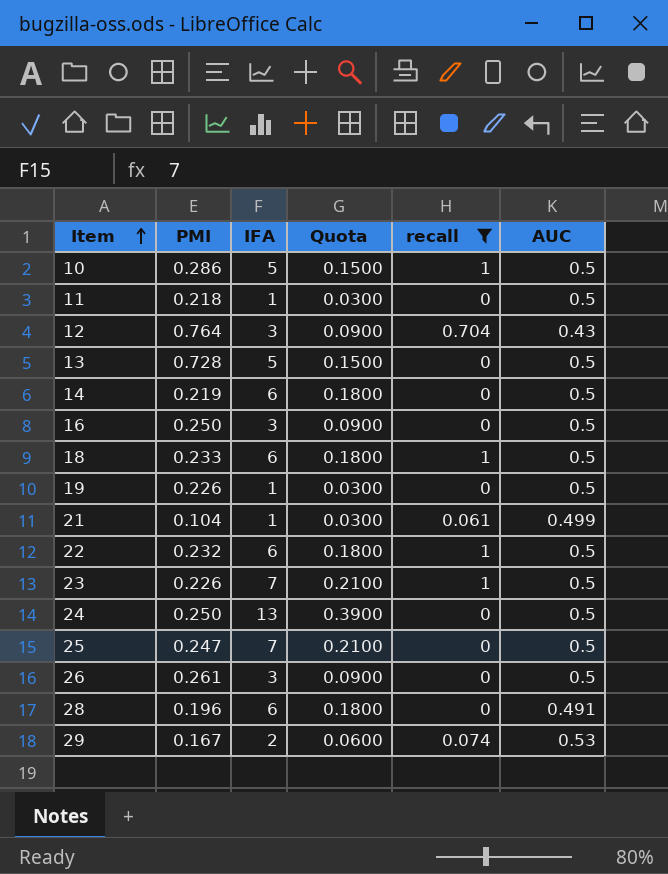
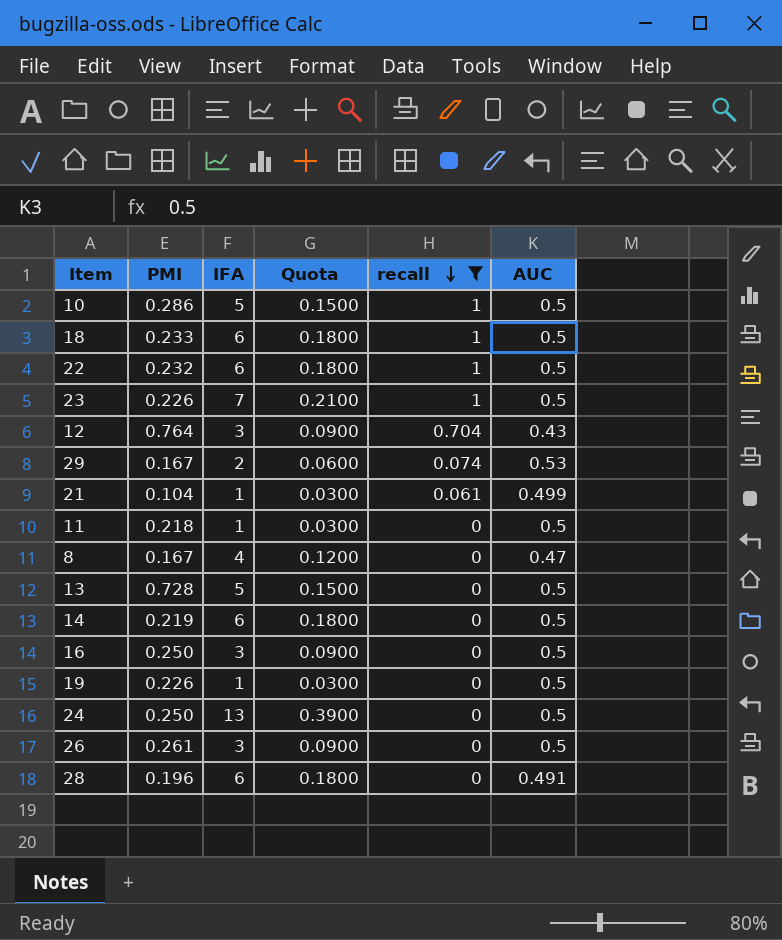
row order: Item ascending -> recall descending
row 25: 0.247 | 7 | 0.2100 | 0 | 0.5 -> none
row 8: none -> 0.167 | 4 | 0.1200 | 0 | 0.47

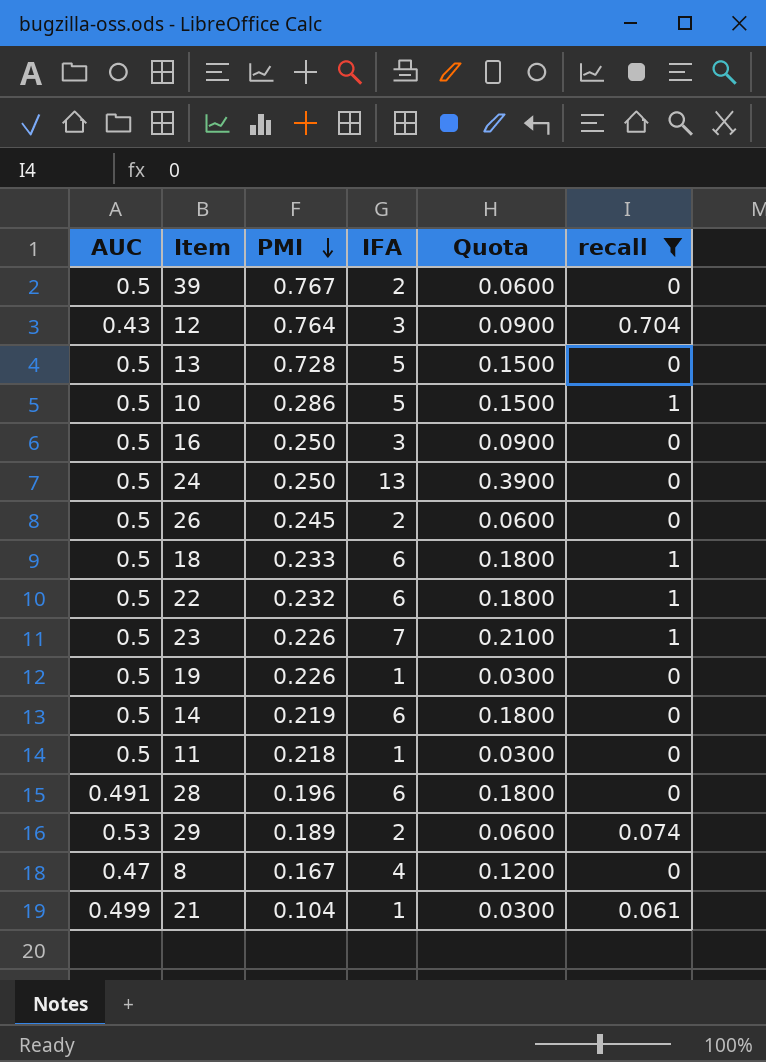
row order: recall descending -> PMI descending
column AUC | position: 6 -> 1
row 39: none -> 0.5 | 0.767 | 2 | 0.0600 | 0
26 | PMI: 0.261 -> 0.245
26 | IFA: 3 -> 2
26 | Quota: 0.0900 -> 0.0600
29 | PMI: 0.167 -> 0.189

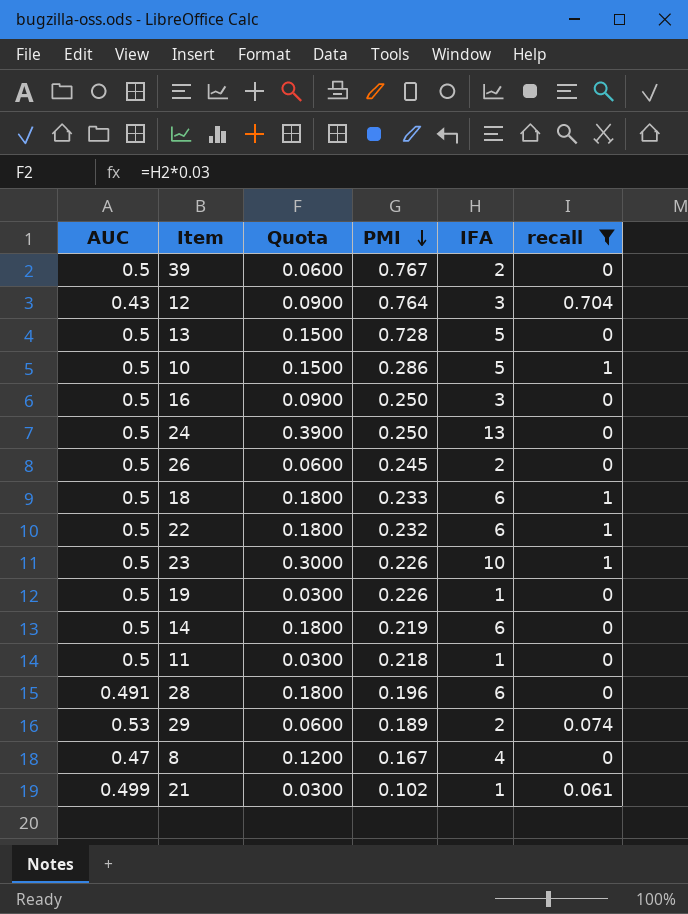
column Quota | position: 5 -> 3
23 | Quota: 0.2100 -> 0.3000
23 | IFA: 7 -> 10
21 | PMI: 0.104 -> 0.102

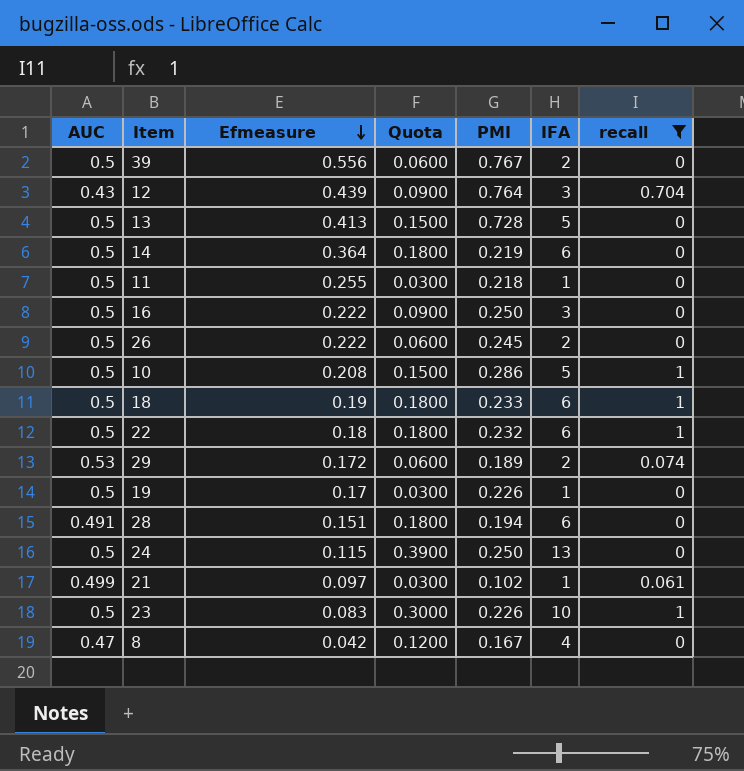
row order: PMI descending -> Efmeasure descending
column Efmeasure | position: none -> 3
28 | PMI: 0.196 -> 0.194

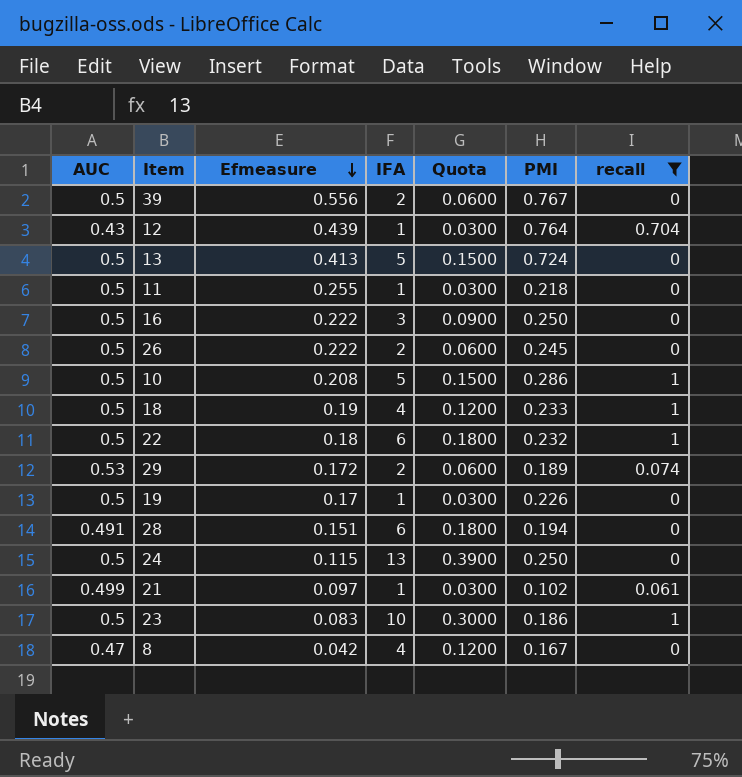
column IFA | position: 6 -> 4
row 14: 0.5 | 0.364 | 0.1800 | 0.219 | 6 | 0 -> none
12 | IFA: 3 -> 1
12 | Quota: 0.0900 -> 0.0300
13 | PMI: 0.728 -> 0.724
18 | IFA: 6 -> 4
18 | Quota: 0.1800 -> 0.1200
23 | PMI: 0.226 -> 0.186

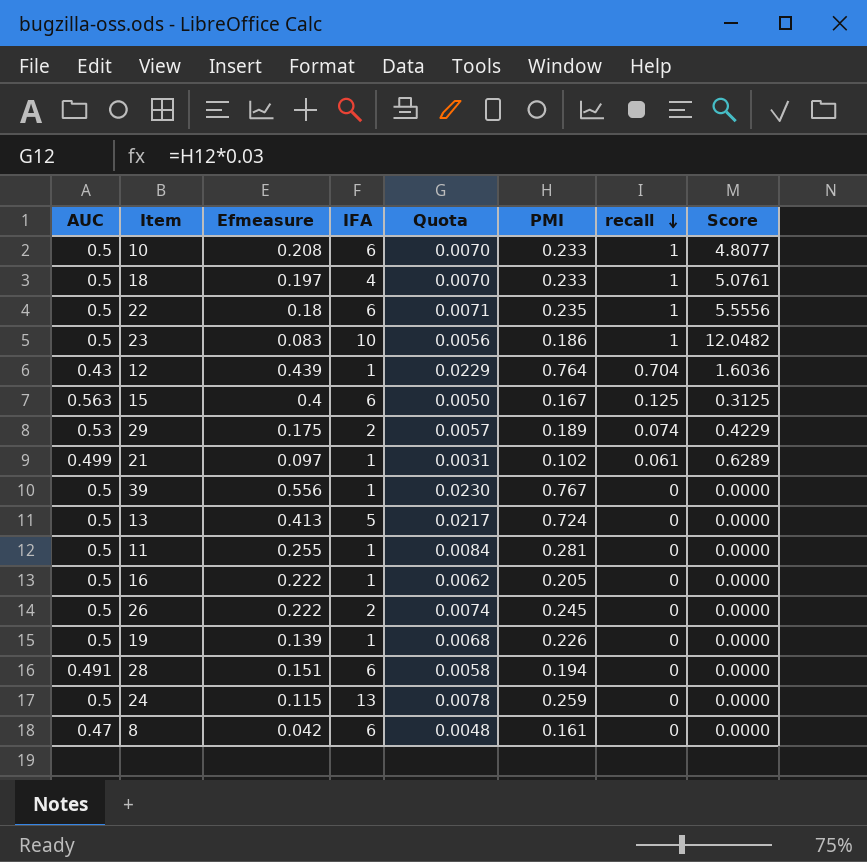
filter: recall != 0.125 -> none
row order: Efmeasure descending -> recall descending
column Quota | formula: [IFA] * 0.03 -> [PMI] * 0.03
column Score | formula: none -> [recall] / [Efmeasure]
10 | IFA: 5 -> 6
10 | PMI: 0.286 -> 0.233
18 | Efmeasure: 0.19 -> 0.197
22 | PMI: 0.232 -> 0.235
29 | Efmeasure: 0.172 -> 0.175
39 | IFA: 2 -> 1
11 | PMI: 0.218 -> 0.281
16 | IFA: 3 -> 1
16 | PMI: 0.250 -> 0.205
19 | Efmeasure: 0.17 -> 0.139
24 | PMI: 0.250 -> 0.259
8 | IFA: 4 -> 6
8 | PMI: 0.167 -> 0.161

